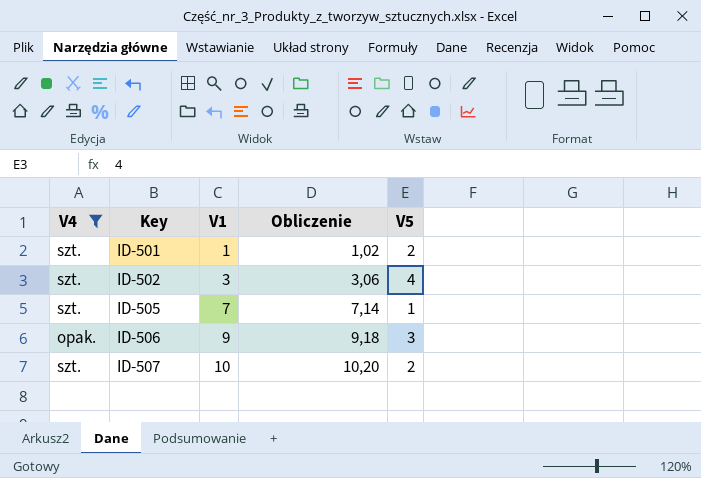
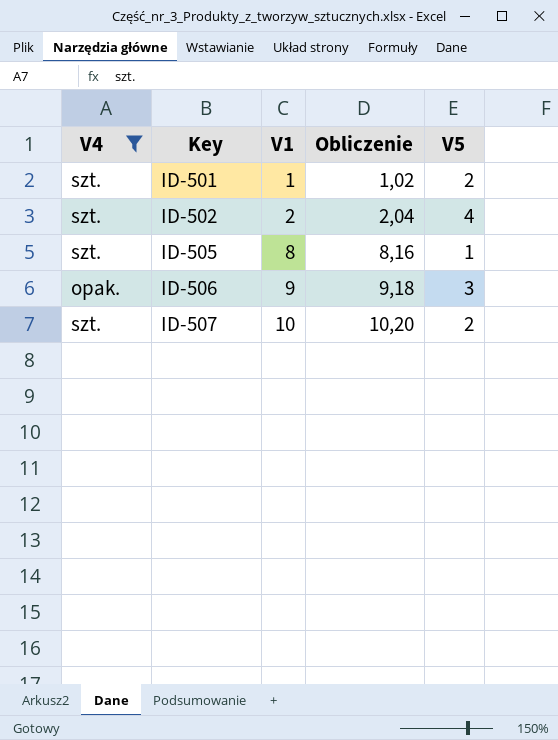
ID-502 | V1: 3 -> 2
ID-502 | Obliczenie: 3,06 -> 2,04
ID-505 | V1: 7 -> 8
ID-505 | Obliczenie: 7,14 -> 8,16

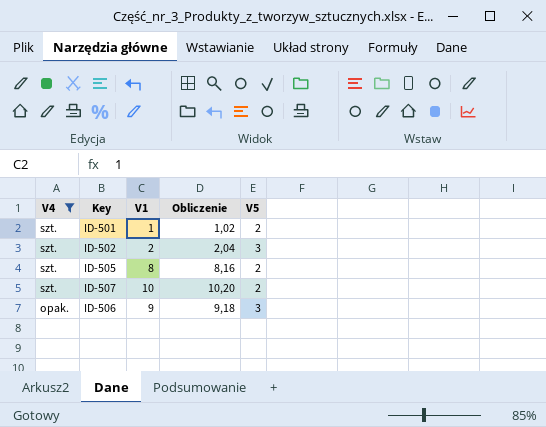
row order: Key ascending -> V4 descending
ID-502 | V5: 4 -> 3
ID-505 | V5: 1 -> 2

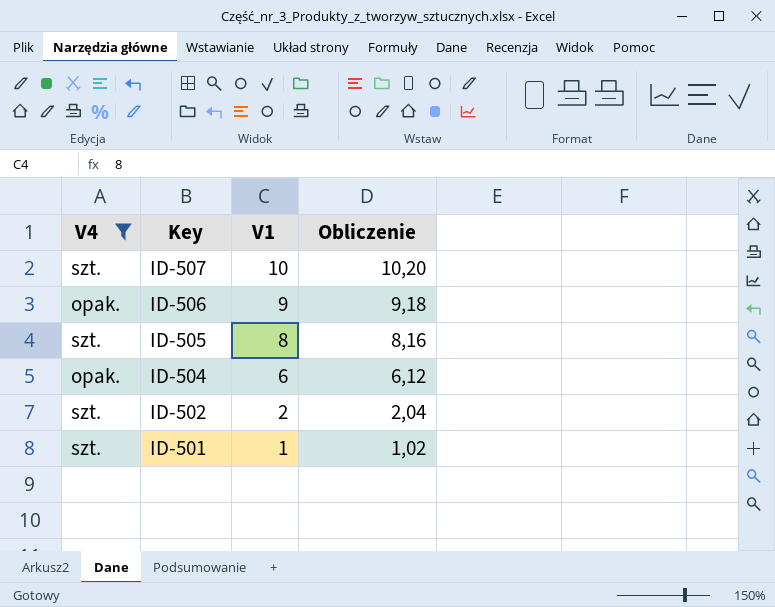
row order: V4 descending -> Key descending
column V5 | position: 5 -> none
row ID-504: none -> opak. | 6 | 6,12

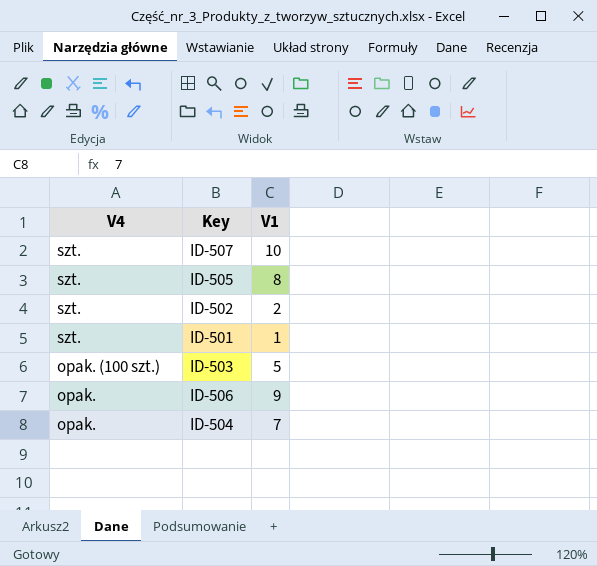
filter: V4 != opak. (100 szt.) -> none
row order: Key descending -> V4 descending
column Obliczenie | formula: [V1] * 1,02 -> none
ID-504 | V1: 6 -> 7

